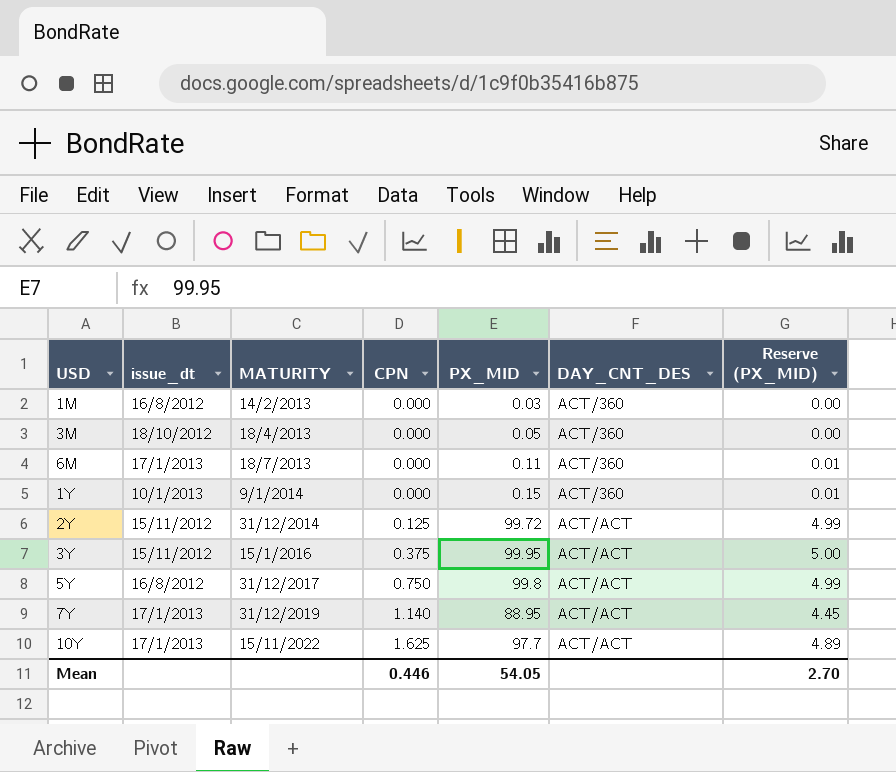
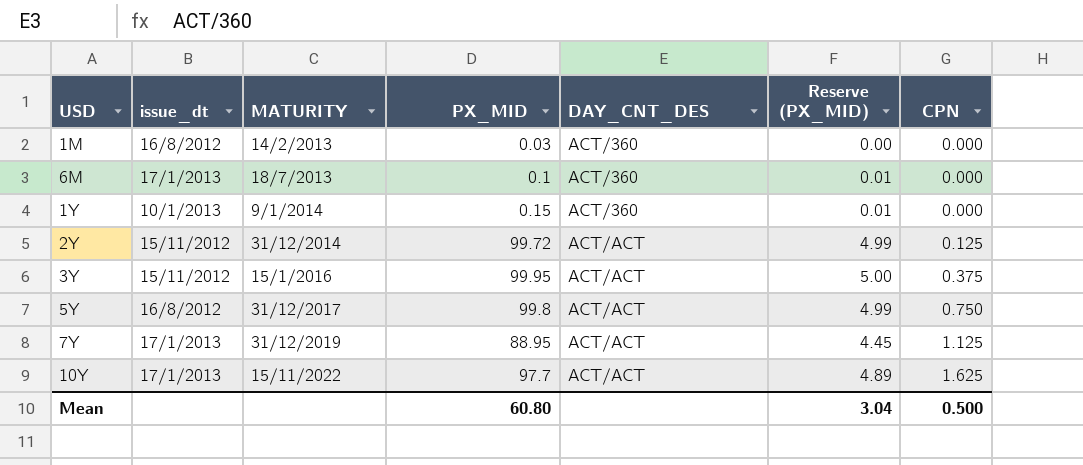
column CPN | position: 4 -> 7
row 3M: 18/10/2012 | 18/4/2013 | 0.000 | 0.05 | ACT/360 | 0.00 -> none
6M | PX_MID: 0.11 -> 0.1
7Y | CPN: 1.140 -> 1.125
Mean | PX_MID: 54.05 -> 60.80
Mean | Reserve (PX_MID): 2.70 -> 3.04
Mean | CPN: 0.446 -> 0.500

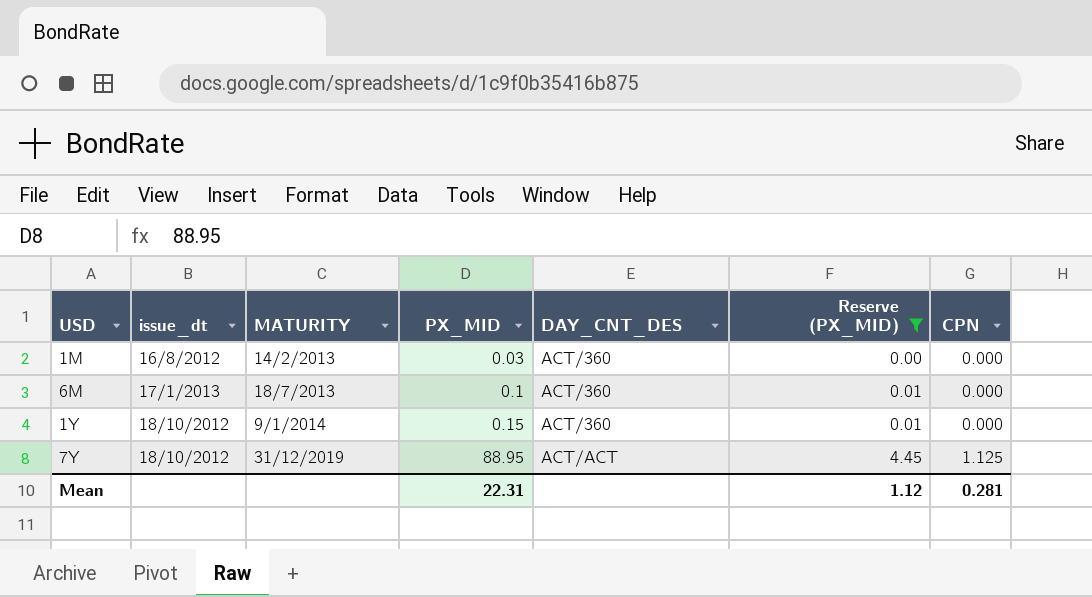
filter: none -> Reserve (PX_MID) <= 4.45
1Y | issue_dt: 10/1/2013 -> 18/10/2012
7Y | issue_dt: 17/1/2013 -> 18/10/2012
Mean | PX_MID: 60.80 -> 22.31
Mean | Reserve (PX_MID): 3.04 -> 1.12
Mean | CPN: 0.500 -> 0.281

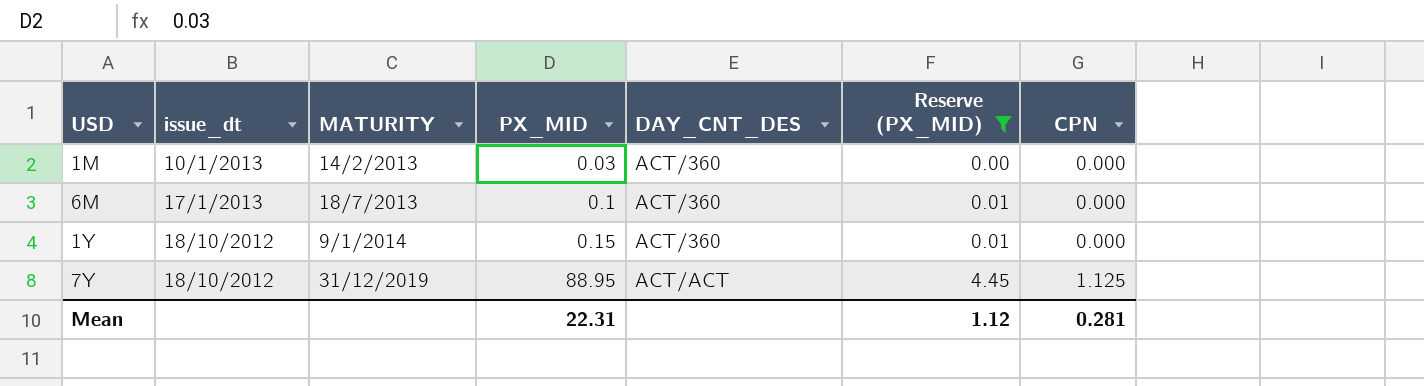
1M | issue_dt: 16/8/2012 -> 10/1/2013

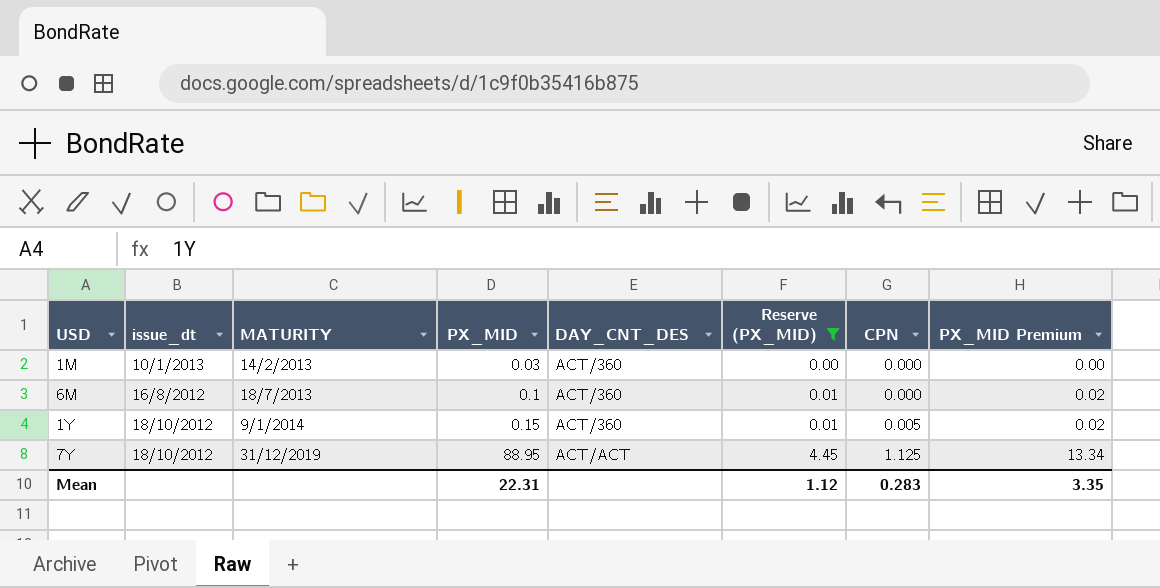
column PX_MID Premium | formula: none -> [PX_MID] * 0.15
6M | issue_dt: 17/1/2013 -> 16/8/2012
1Y | CPN: 0.000 -> 0.005
Mean | CPN: 0.281 -> 0.283

